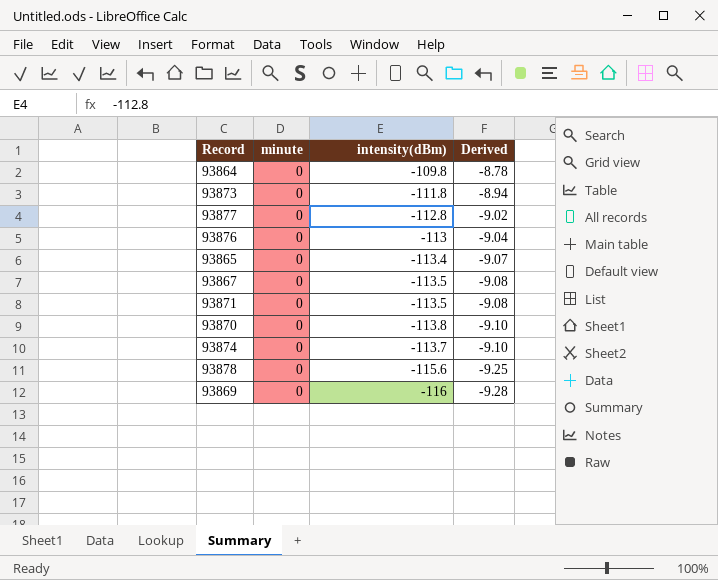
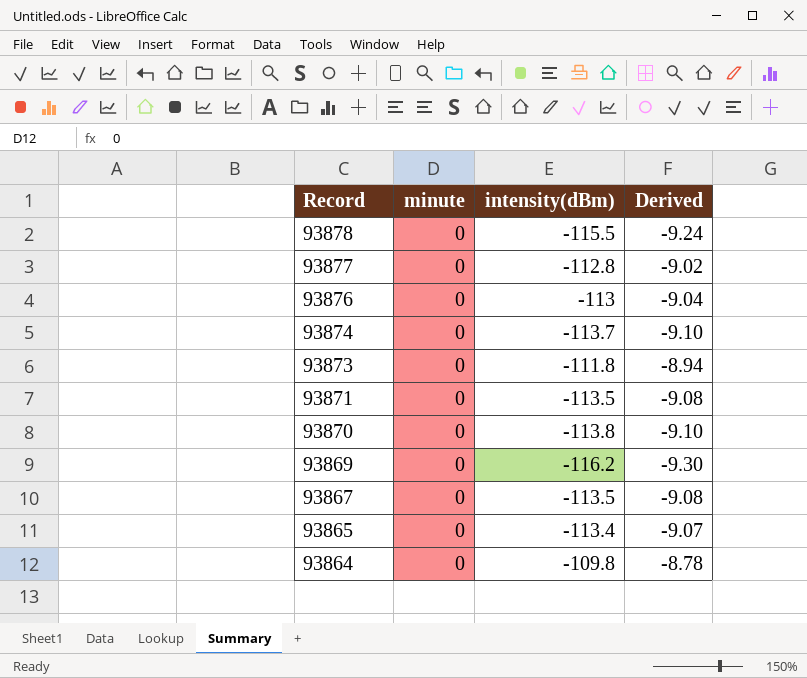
row order: Derived descending -> Record descending
93878 | intensity(dBm): -115.6 -> -115.5
93878 | Derived: -9.25 -> -9.24
93869 | intensity(dBm): -116 -> -116.2
93869 | Derived: -9.28 -> -9.30

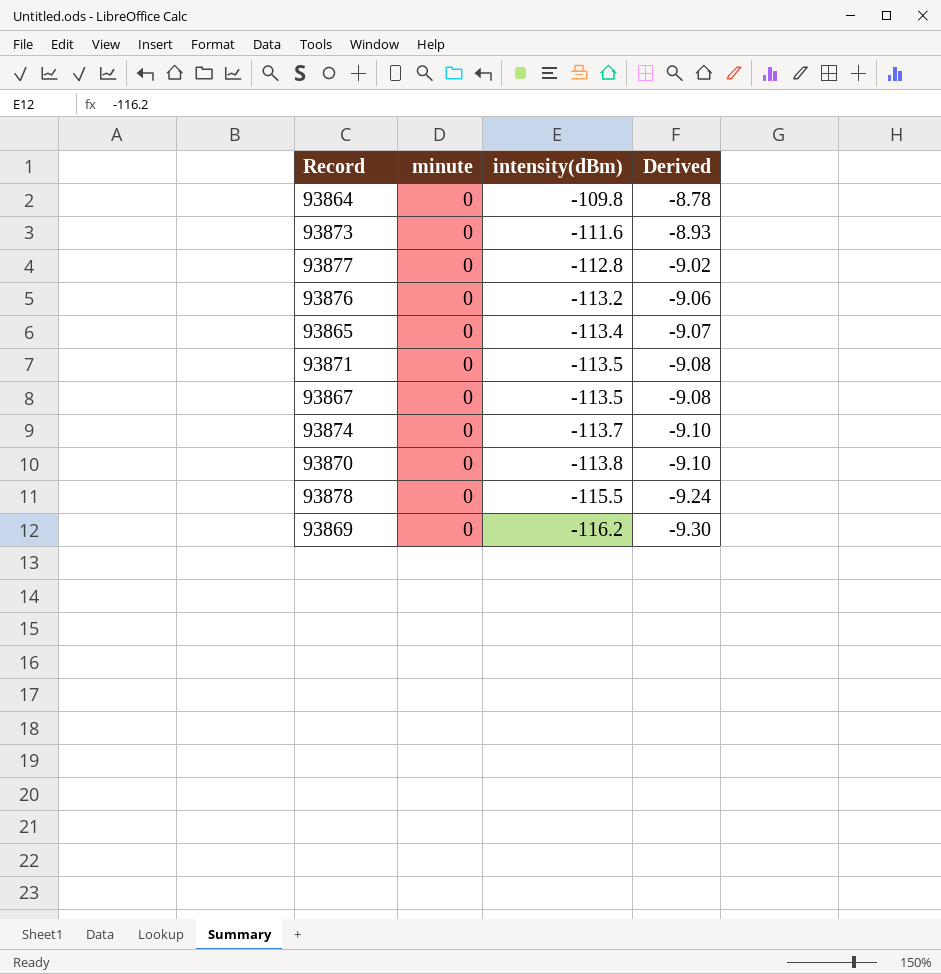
row order: Record descending -> intensity(dBm) descending
93873 | intensity(dBm): -111.8 -> -111.6
93873 | Derived: -8.94 -> -8.93
93876 | intensity(dBm): -113 -> -113.2
93876 | Derived: -9.04 -> -9.06

